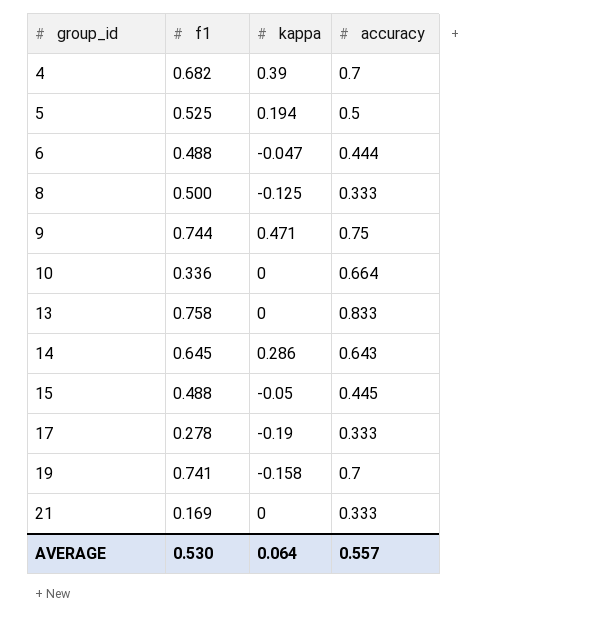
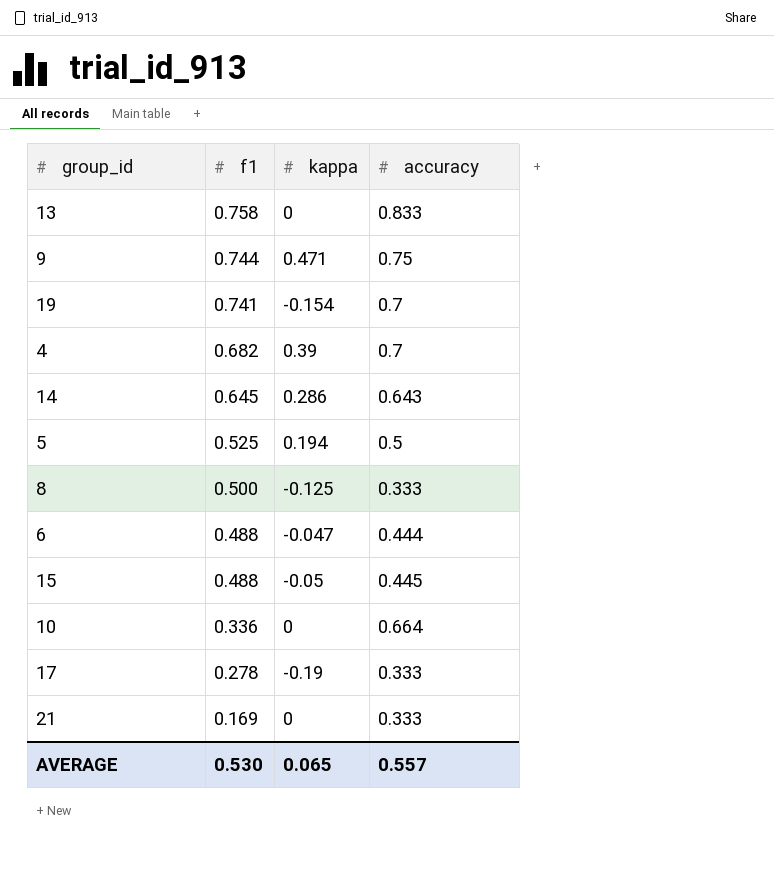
row order: group_id ascending -> f1 descending
19 | kappa: -0.158 -> -0.154
AVERAGE | kappa: 0.064 -> 0.065

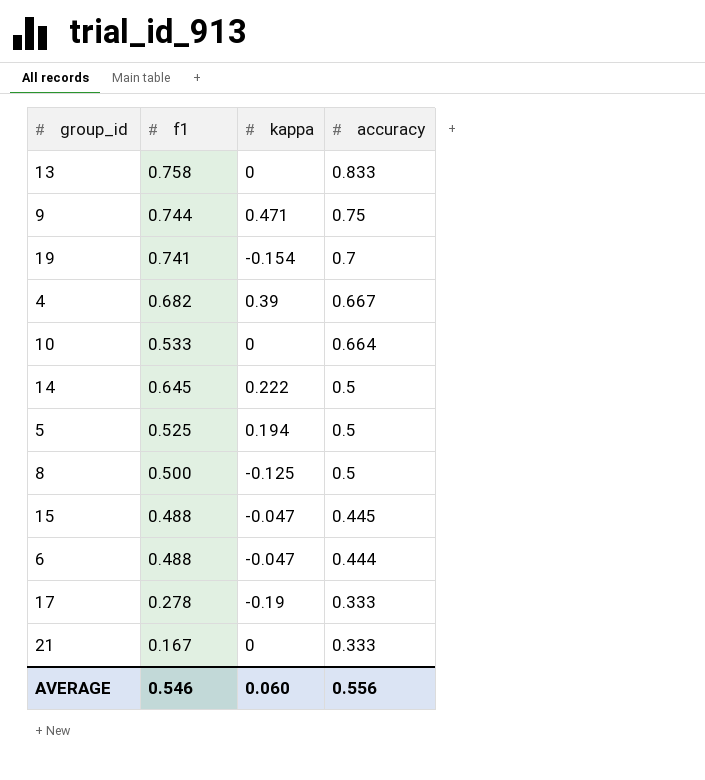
row order: f1 descending -> accuracy descending
4 | accuracy: 0.7 -> 0.667
10 | f1: 0.336 -> 0.533
14 | kappa: 0.286 -> 0.222
14 | accuracy: 0.643 -> 0.5
8 | accuracy: 0.333 -> 0.5
15 | kappa: -0.05 -> -0.047
21 | f1: 0.169 -> 0.167
AVERAGE | f1: 0.530 -> 0.546
AVERAGE | kappa: 0.065 -> 0.060
AVERAGE | accuracy: 0.557 -> 0.556

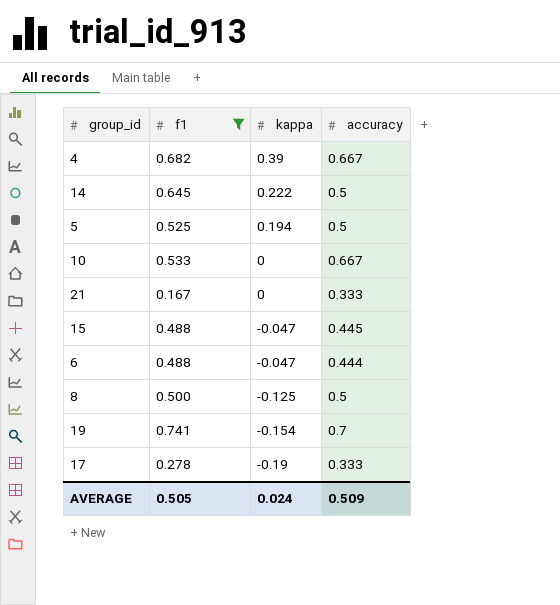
filter: none -> f1 <= 0.741
row order: accuracy descending -> kappa descending
10 | accuracy: 0.664 -> 0.667
AVERAGE | f1: 0.546 -> 0.505
AVERAGE | kappa: 0.060 -> 0.024
AVERAGE | accuracy: 0.556 -> 0.509

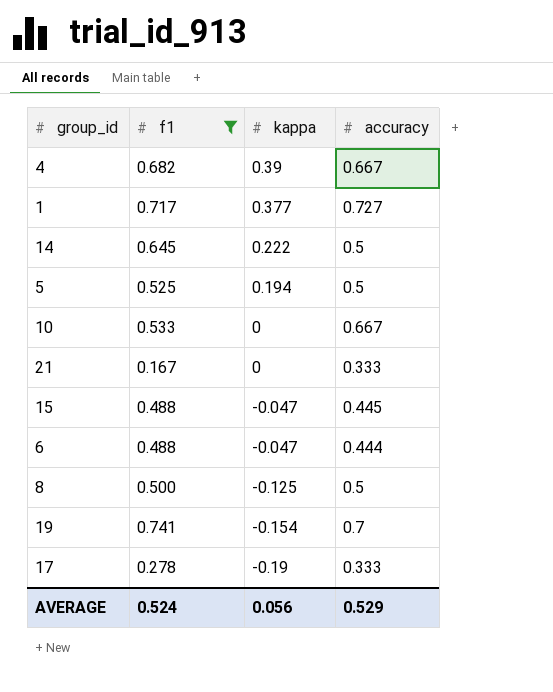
row 1: none -> 0.717 | 0.377 | 0.727
AVERAGE | f1: 0.505 -> 0.524
AVERAGE | kappa: 0.024 -> 0.056
AVERAGE | accuracy: 0.509 -> 0.529

